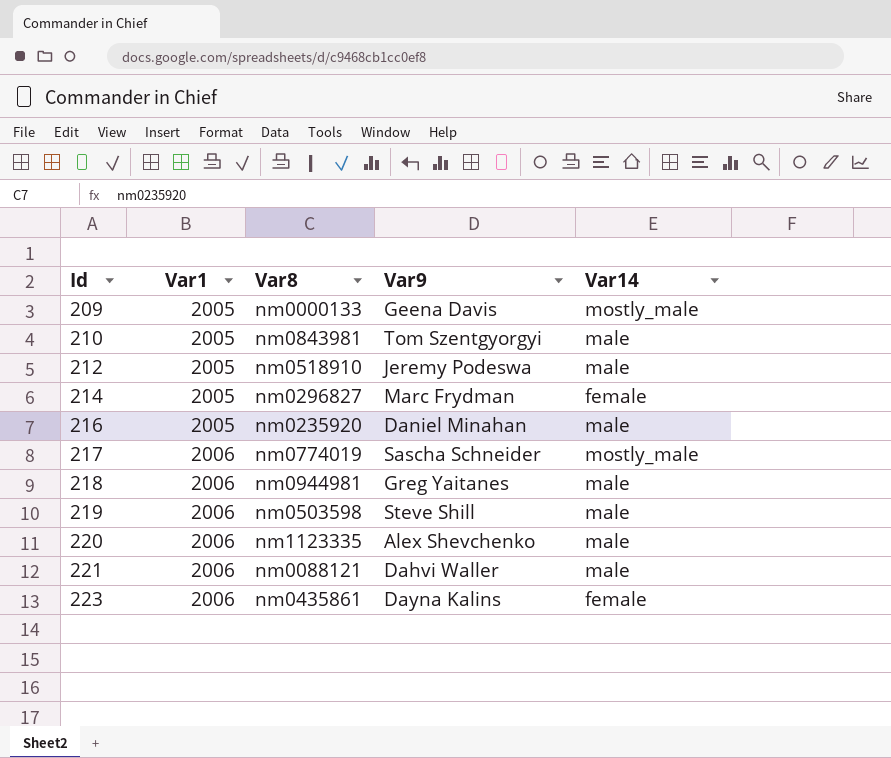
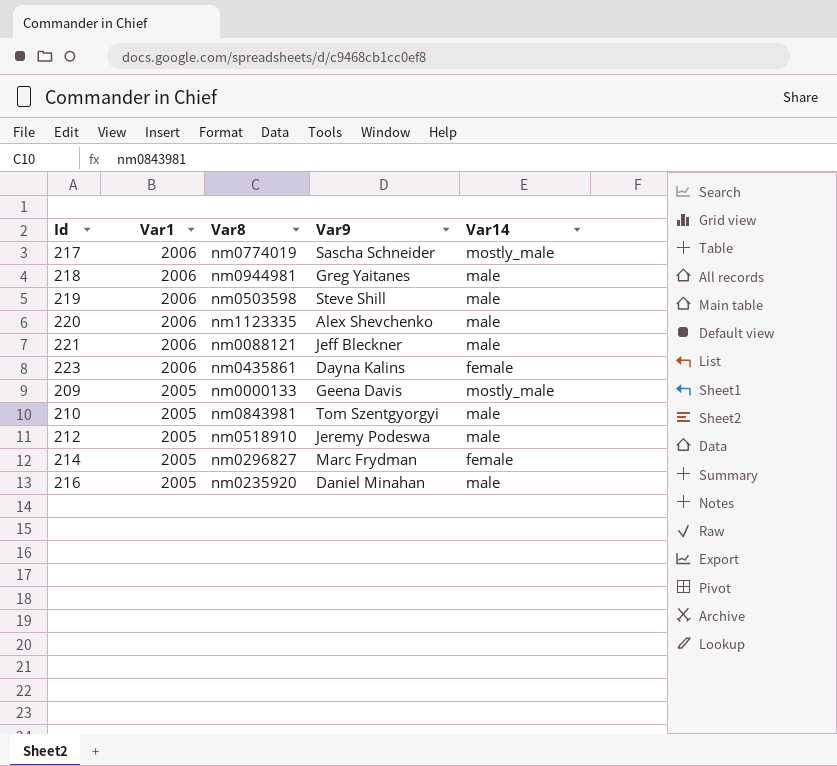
row order: Id ascending -> Var1 descending
221 | Var9: Dahvi Waller -> Jeff Bleckner

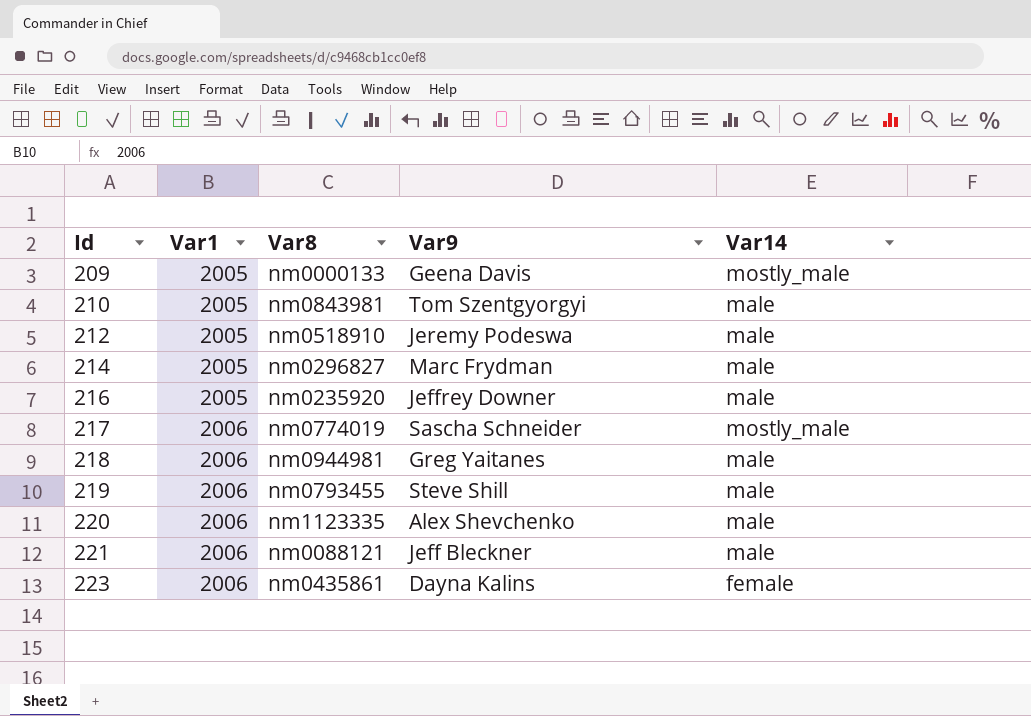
row order: Var1 descending -> Id ascending
214 | Var14: female -> male
216 | Var9: Daniel Minahan -> Jeffrey Downer
219 | Var8: nm0503598 -> nm0793455

